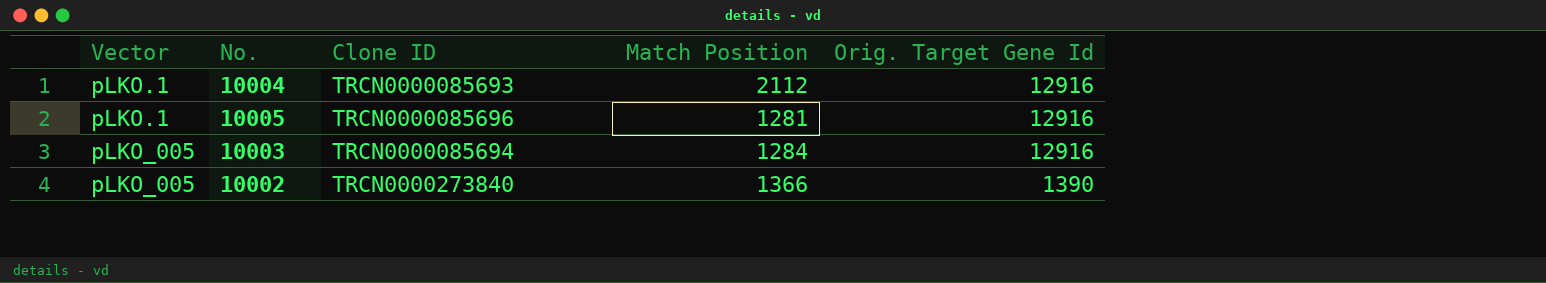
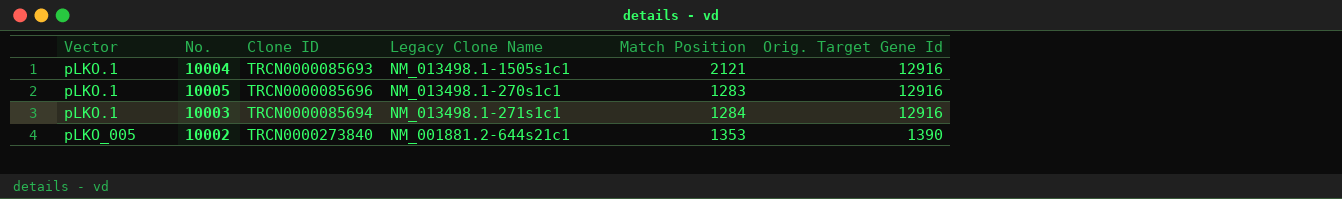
column Legacy Clone Name | position: none -> 4
10004 | Match Position: 2112 -> 2121
10005 | Match Position: 1281 -> 1283
10003 | Vector: pLKO_005 -> pLKO.1
10002 | Match Position: 1366 -> 1353

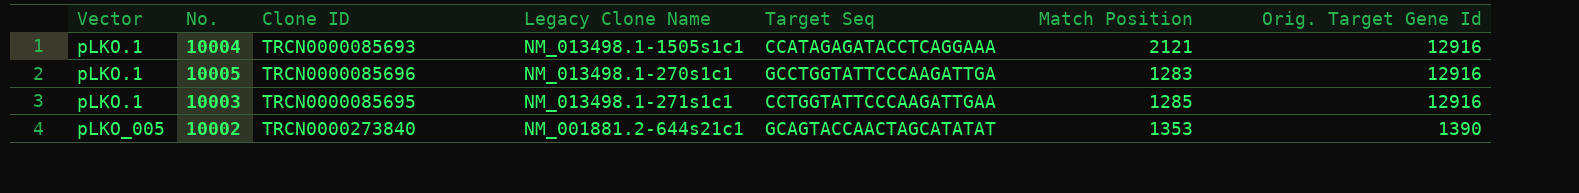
column Target Seq | position: none -> 5
10003 | Clone ID: TRCN0000085694 -> TRCN0000085695
10003 | Match Position: 1284 -> 1285

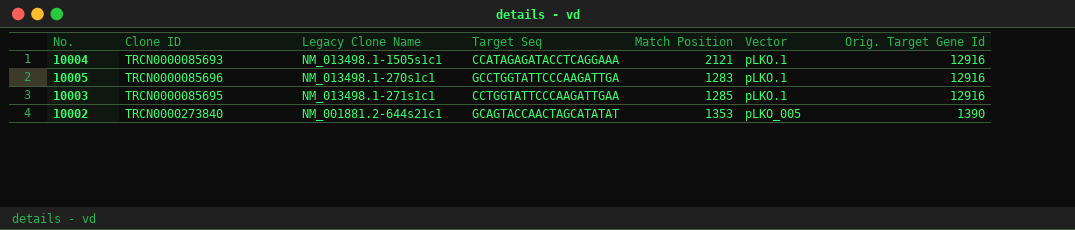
column Vector | position: 1 -> 6

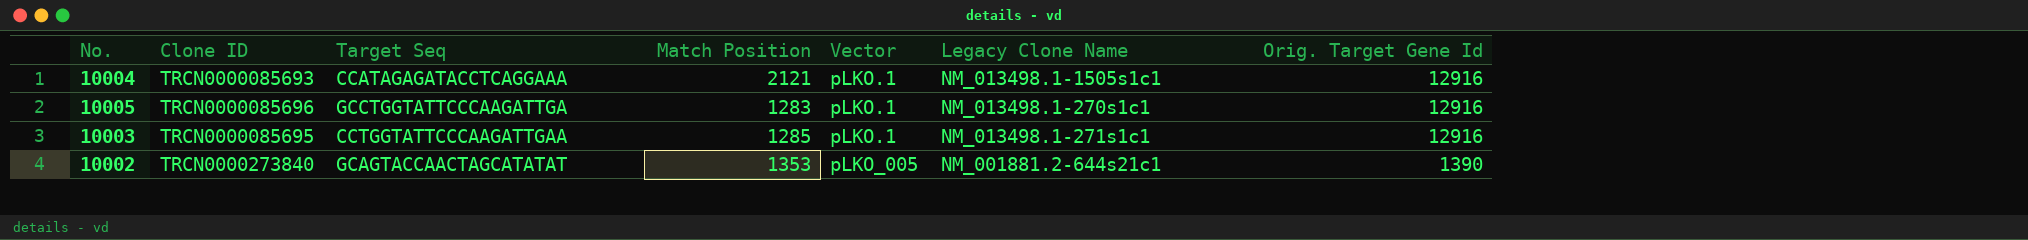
column Legacy Clone Name | position: 3 -> 6

